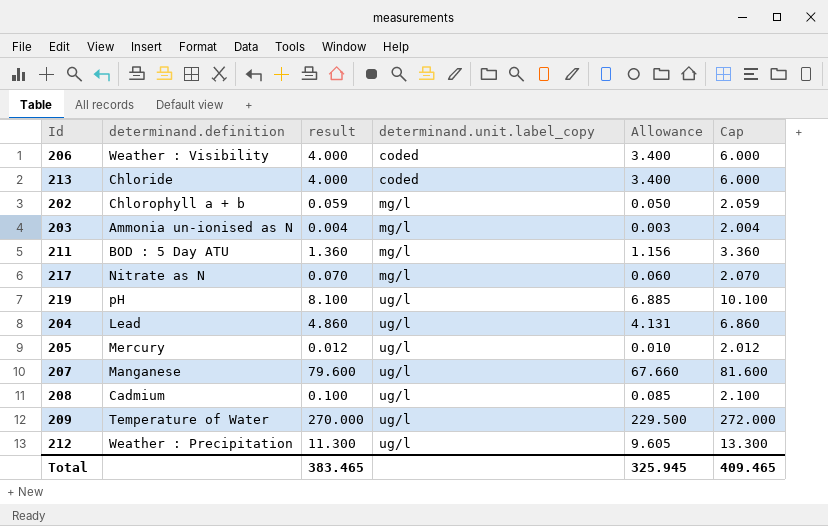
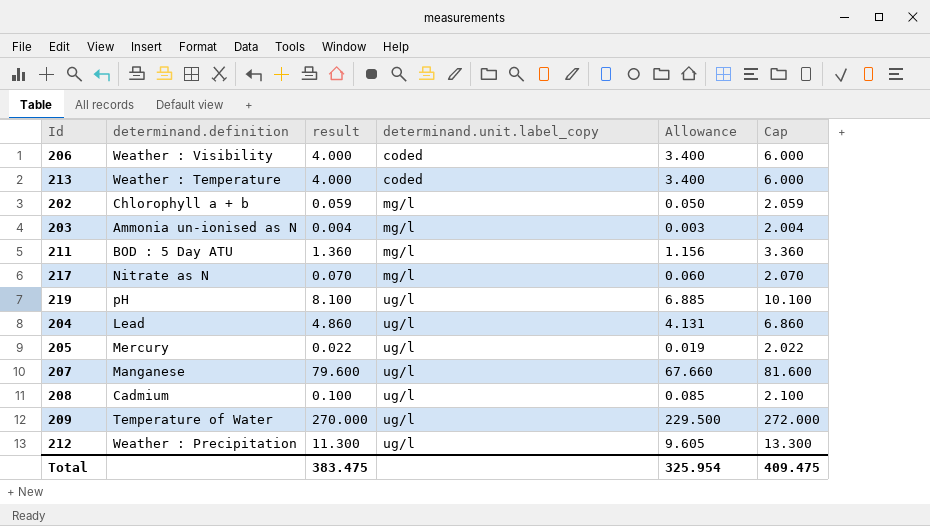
213 | determinand.definition: Chloride -> Weather : Temperature
205 | result: 0.012 -> 0.022
205 | Allowance: 0.010 -> 0.019
205 | Cap: 2.012 -> 2.022
Total | result: 383.465 -> 383.475
Total | Allowance: 325.945 -> 325.954
Total | Cap: 409.465 -> 409.475

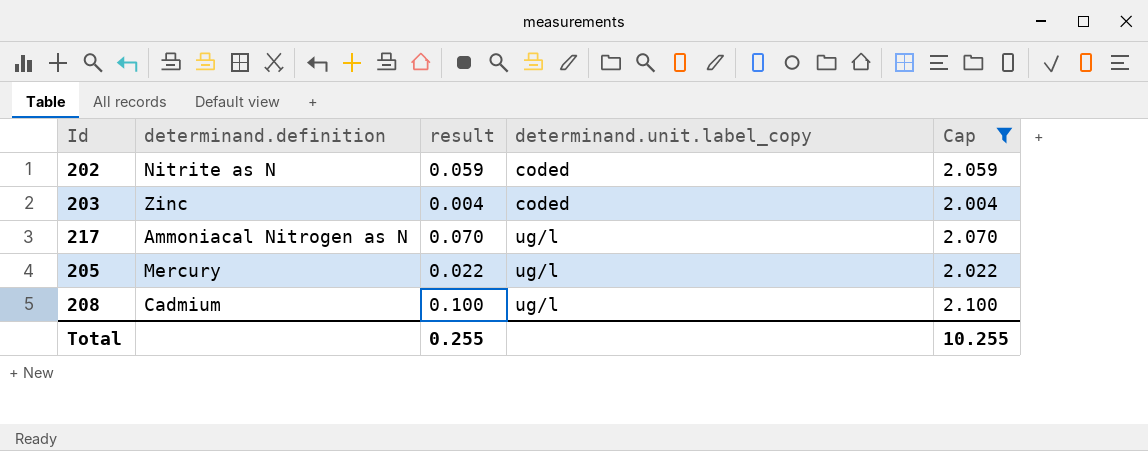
filter: none -> Cap <= 2.100
column Allowance | formula: [result] * 0.85 -> none
202 | determinand.definition: Chlorophyll a + b -> Nitrite as N
202 | determinand.unit.label_copy: mg/l -> coded
203 | determinand.definition: Ammonia un-ionised as N -> Zinc
203 | determinand.unit.label_copy: mg/l -> coded
217 | determinand.definition: Nitrate as N -> Ammoniacal Nitrogen as N
217 | determinand.unit.label_copy: mg/l -> ug/l
Total | result: 383.475 -> 0.255
Total | Cap: 409.475 -> 10.255

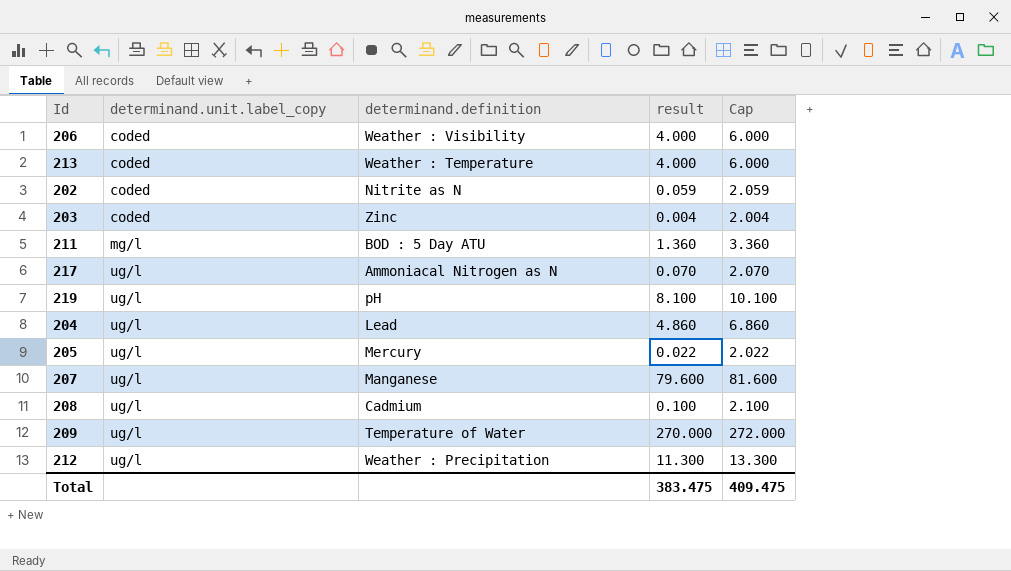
filter: Cap <= 2.100 -> none
column determinand.unit.label_copy | position: 4 -> 2
Total | result: 0.255 -> 383.475
Total | Cap: 10.255 -> 409.475

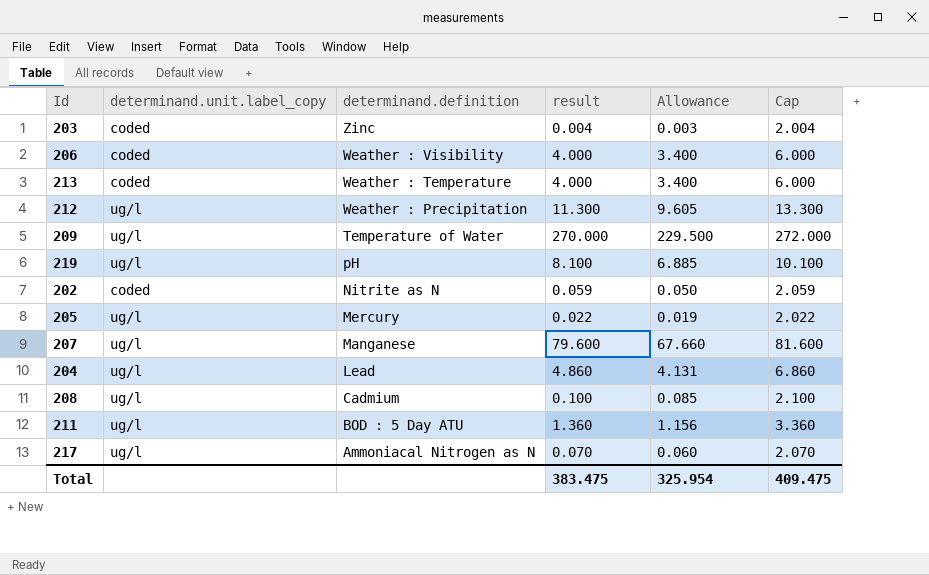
row order: determinand.unit.label_copy ascending -> determinand.definition descending
column Allowance | formula: none -> [result] * 0.85
211 | determinand.unit.label_copy: mg/l -> ug/l

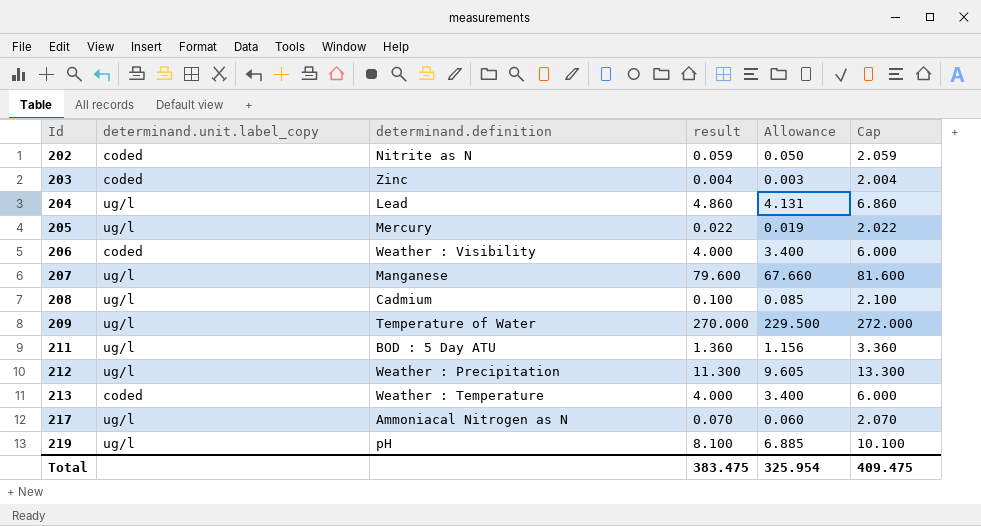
row order: determinand.definition descending -> Id ascending

